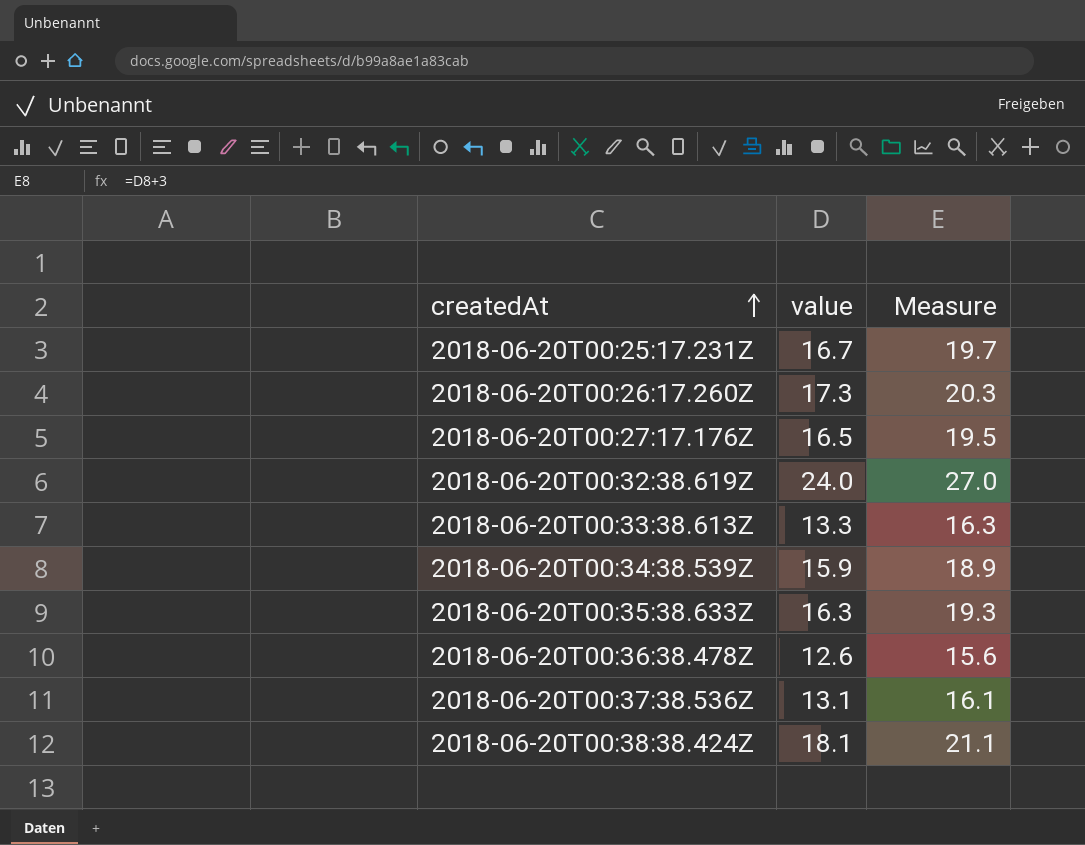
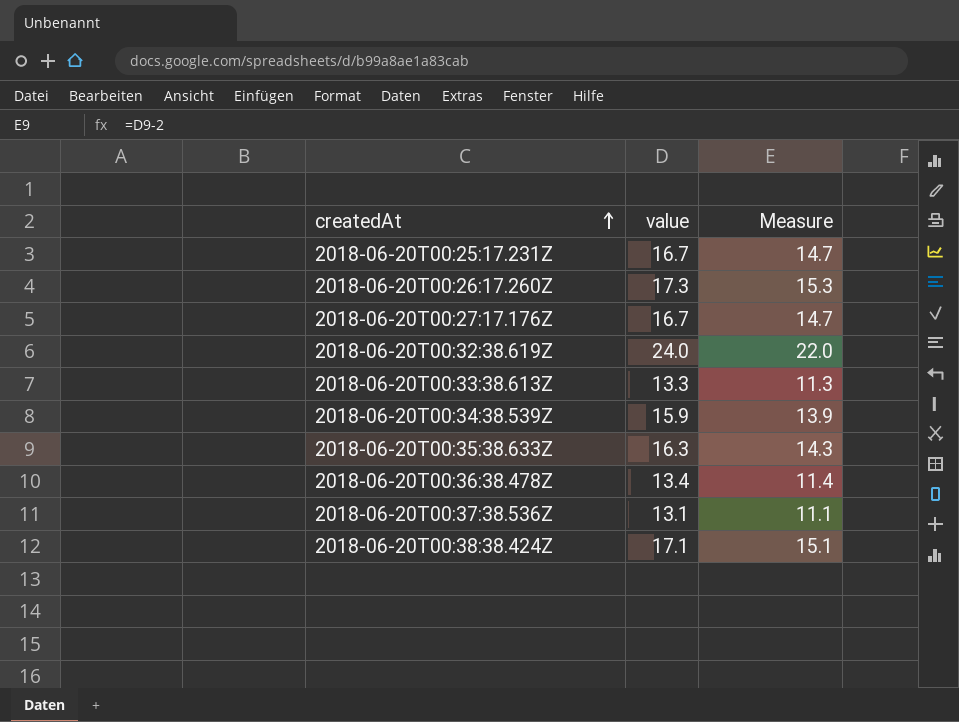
column Measure | formula: [value] + 3 -> [value] - 2
2018-06-20T00:27:17.176Z | value: 16.5 -> 16.7
2018-06-20T00:36:38.478Z | value: 12.6 -> 13.4
2018-06-20T00:38:38.424Z | value: 18.1 -> 17.1

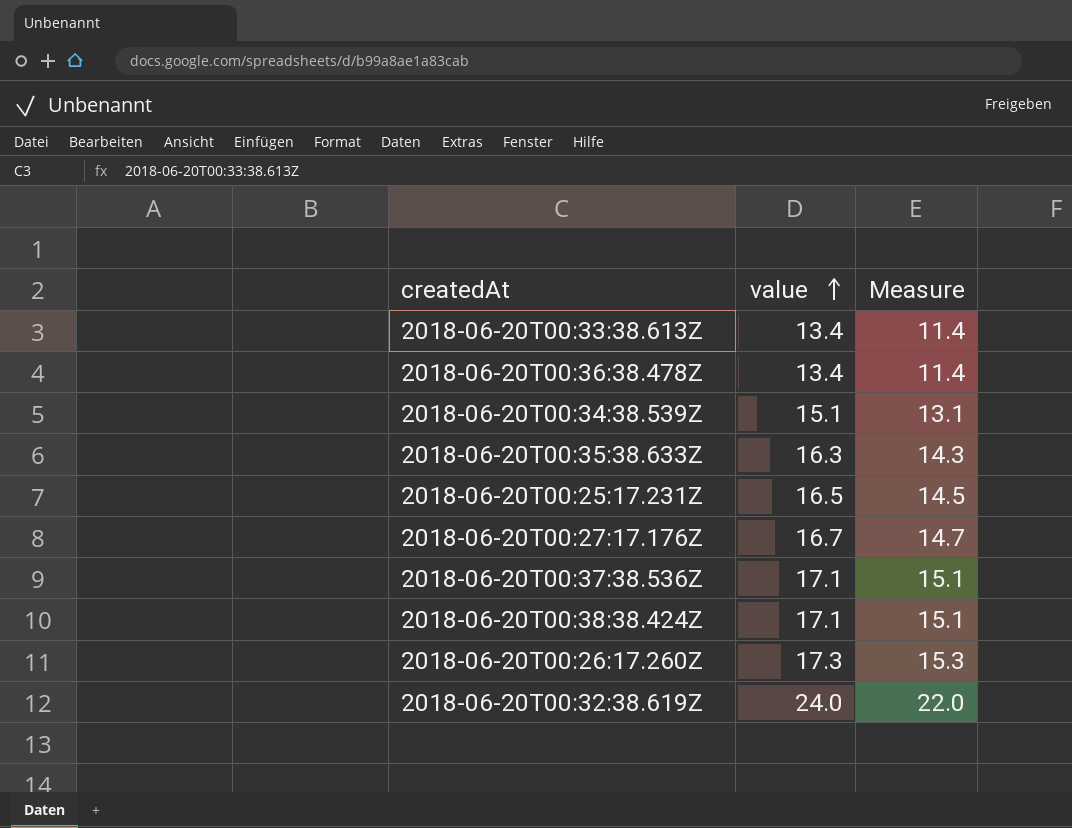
row order: createdAt ascending -> value ascending
2018-06-20T00:33:38.613Z | value: 13.3 -> 13.4
2018-06-20T00:33:38.613Z | Measure: 11.3 -> 11.4
2018-06-20T00:34:38.539Z | value: 15.9 -> 15.1
2018-06-20T00:34:38.539Z | Measure: 13.9 -> 13.1
2018-06-20T00:25:17.231Z | value: 16.7 -> 16.5
2018-06-20T00:25:17.231Z | Measure: 14.7 -> 14.5
2018-06-20T00:37:38.536Z | value: 13.1 -> 17.1
2018-06-20T00:37:38.536Z | Measure: 11.1 -> 15.1

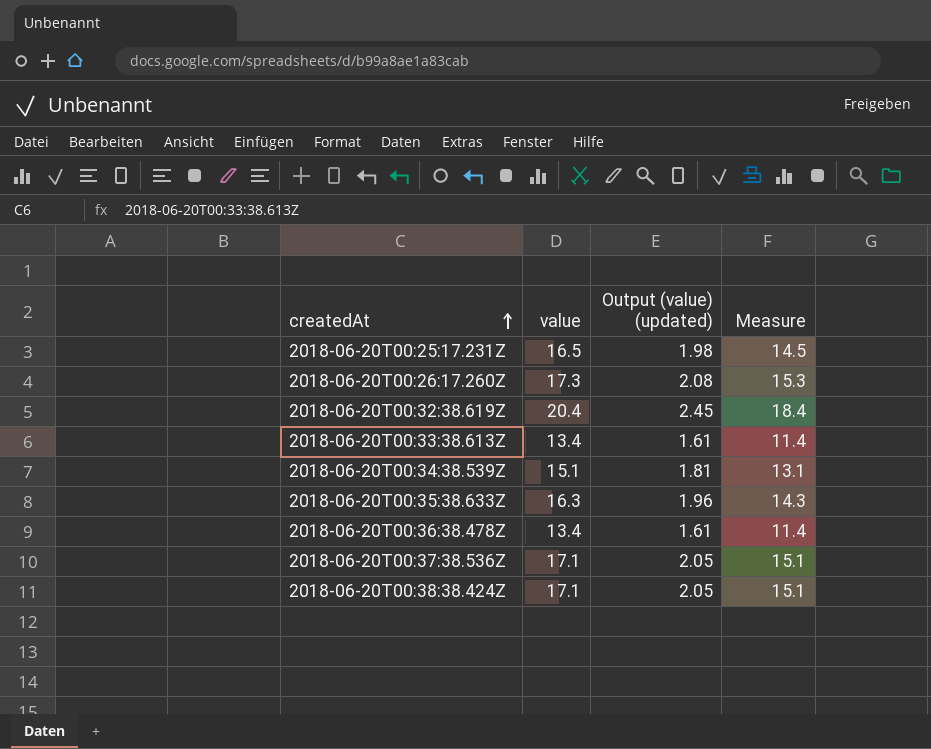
row order: value ascending -> createdAt ascending
column Output (value) (updated) | formula: none -> [value] * 0.12
row 2018-06-20T00:27:17.176Z: 16.7 | 14.7 -> none
2018-06-20T00:32:38.619Z | value: 24.0 -> 20.4
2018-06-20T00:32:38.619Z | Measure: 22.0 -> 18.4

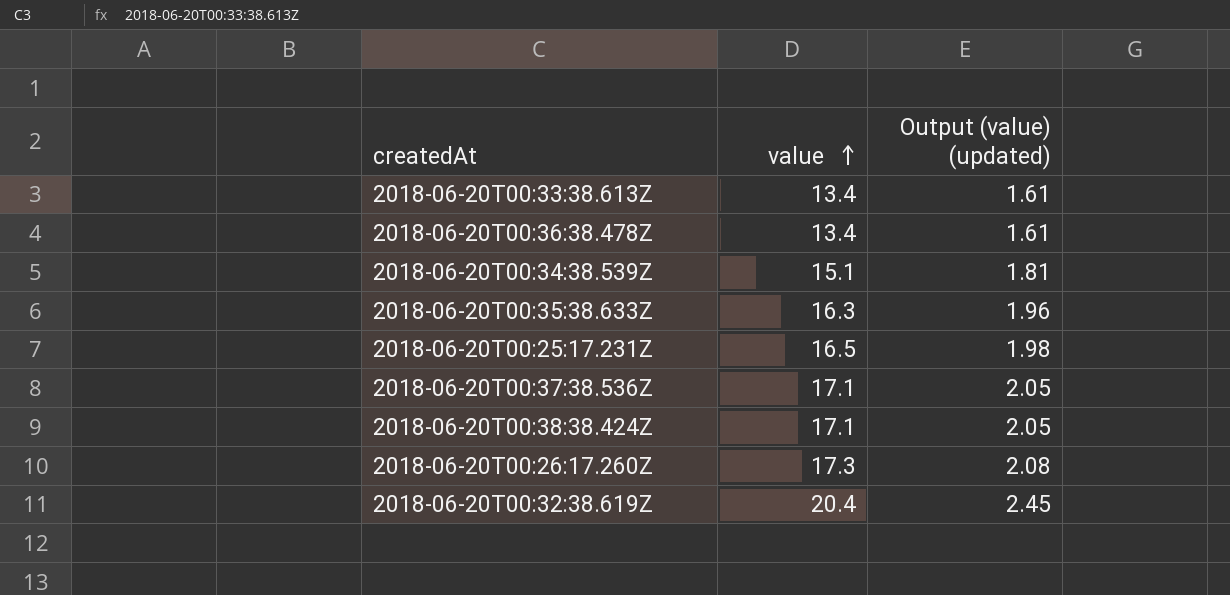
row order: createdAt ascending -> value ascending
column Measure | formula: [value] - 2 -> none

